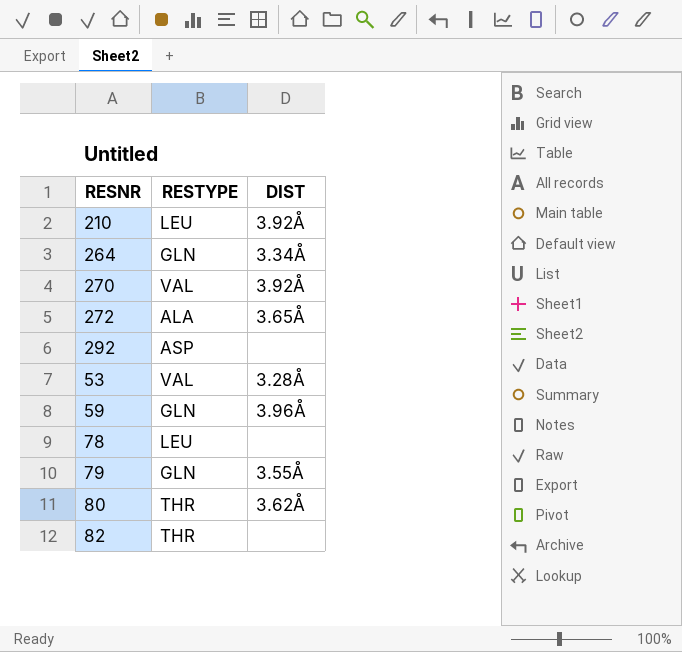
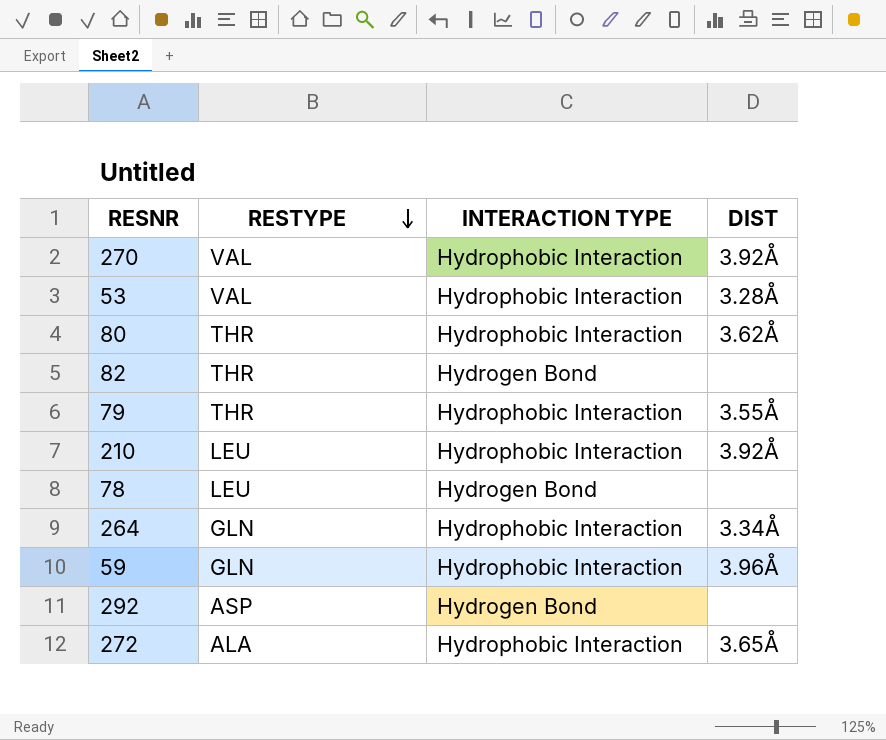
row order: none -> RESTYPE descending
column INTERACTION TYPE | position: none -> 3
79 | RESTYPE: GLN -> THR

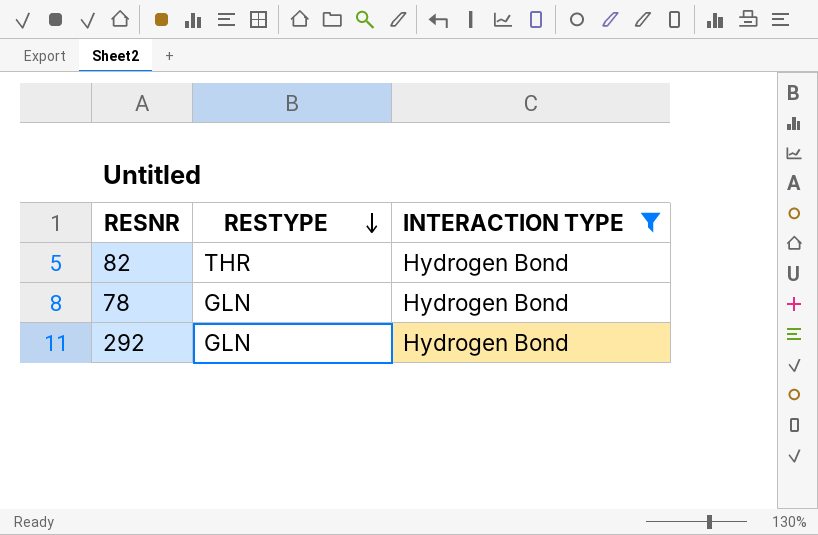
filter: none -> INTERACTION TYPE = Hydrogen Bond
column DIST | position: 4 -> none
78 | RESTYPE: LEU -> GLN
292 | RESTYPE: ASP -> GLN

